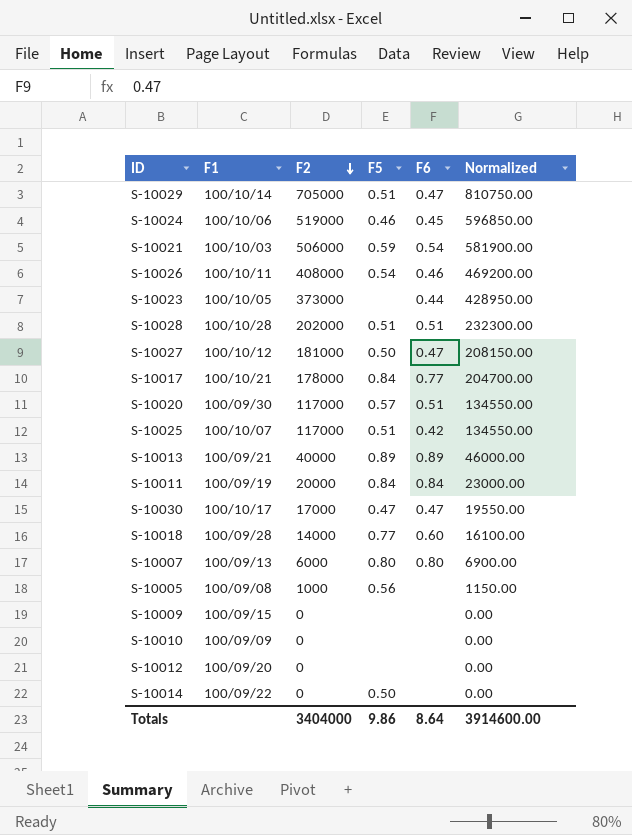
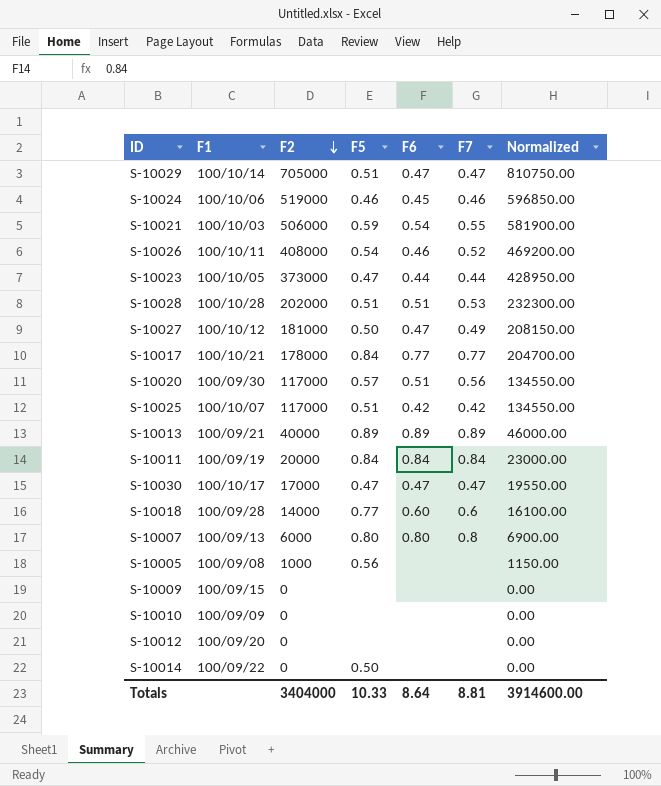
column F7 | position: none -> 6
S-10023 | F5: none -> 0.47
Totals | F5: 9.86 -> 10.33

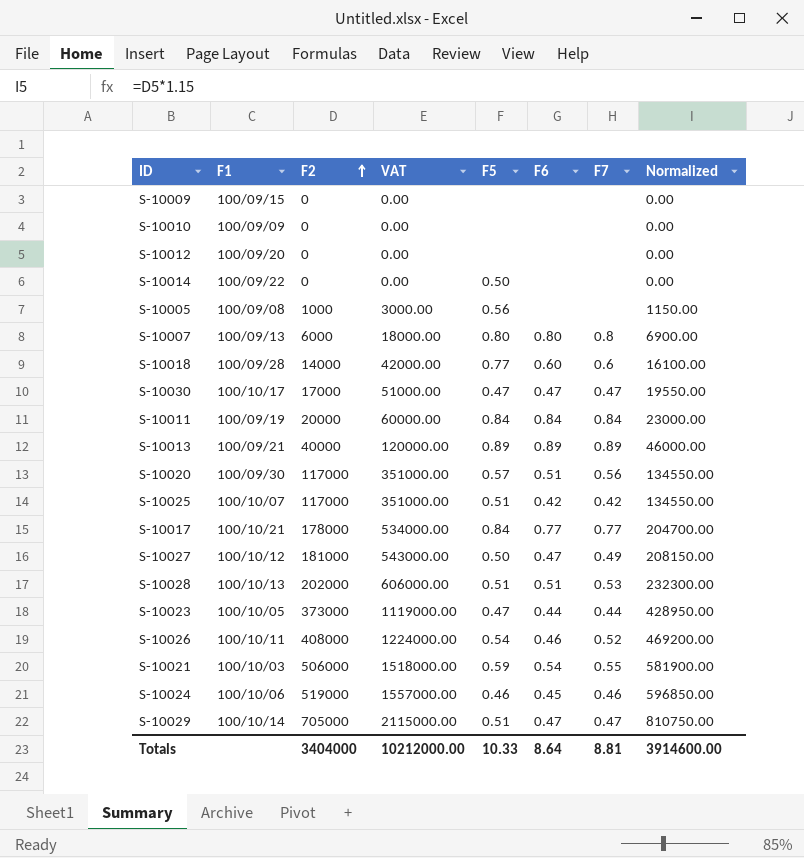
row order: F2 descending -> F2 ascending
column VAT | formula: none -> [F2] * 3
S-10028 | F1: 100/10/28 -> 100/10/13

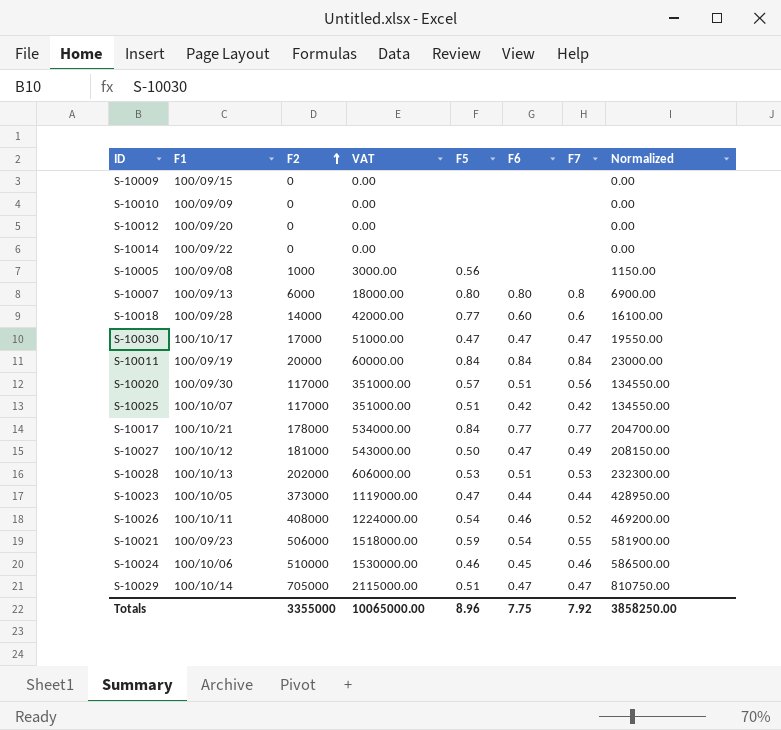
row S-10013: 100/09/21 | 40000 | 120000.00 | 0.89 | 0.89 | 0.89 | 46000.00 -> none
S-10014 | F5: 0.50 -> none
S-10028 | F5: 0.51 -> 0.53
S-10021 | F1: 100/10/03 -> 100/09/23
S-10024 | F2: 519000 -> 510000
S-10024 | VAT: 1557000.00 -> 1530000.00
S-10024 | Normalized: 596850.00 -> 586500.00
Totals | F2: 3404000 -> 3355000
Totals | VAT: 10212000.00 -> 10065000.00
Totals | F5: 10.33 -> 8.96
Totals | F6: 8.64 -> 7.75
Totals | F7: 8.81 -> 7.92
Totals | Normalized: 3914600.00 -> 3858250.00

